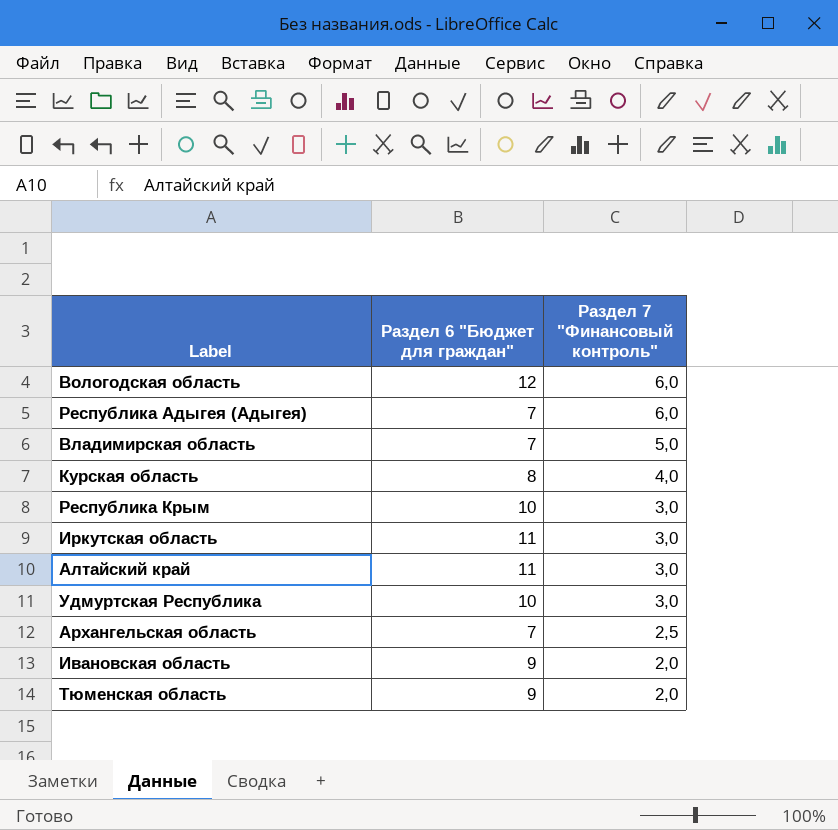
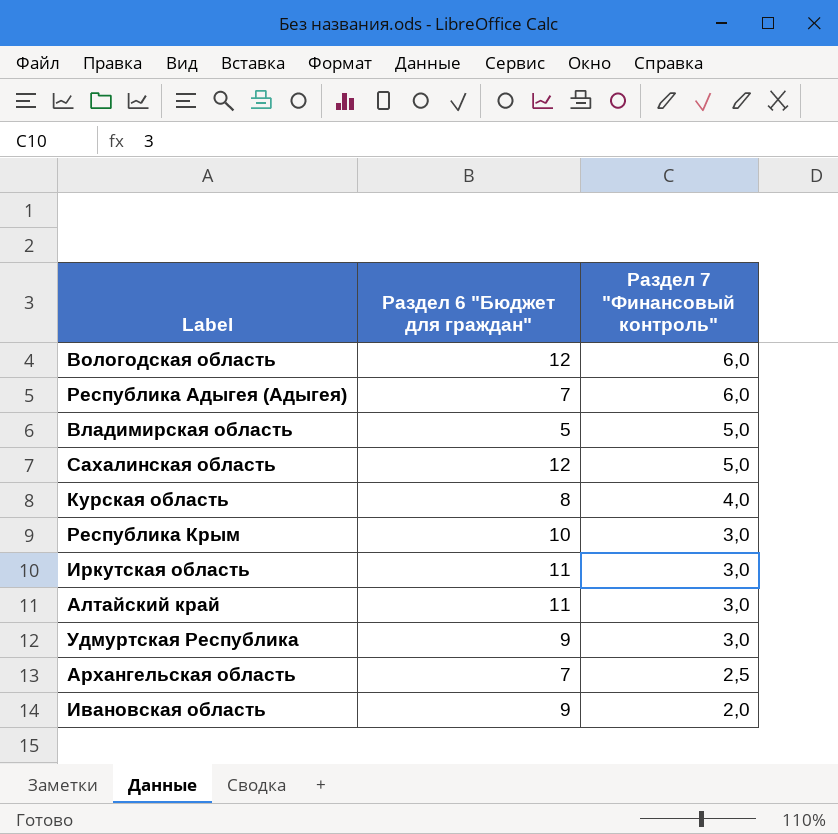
row Тюменская область: 9 | 2,0 -> none
Владимирская область | Раздел 6 "Бюджет для граждан": 7 -> 5
row Сахалинская область: none -> 12 | 5,0
Удмуртская Республика | Раздел 6 "Бюджет для граждан": 10 -> 9

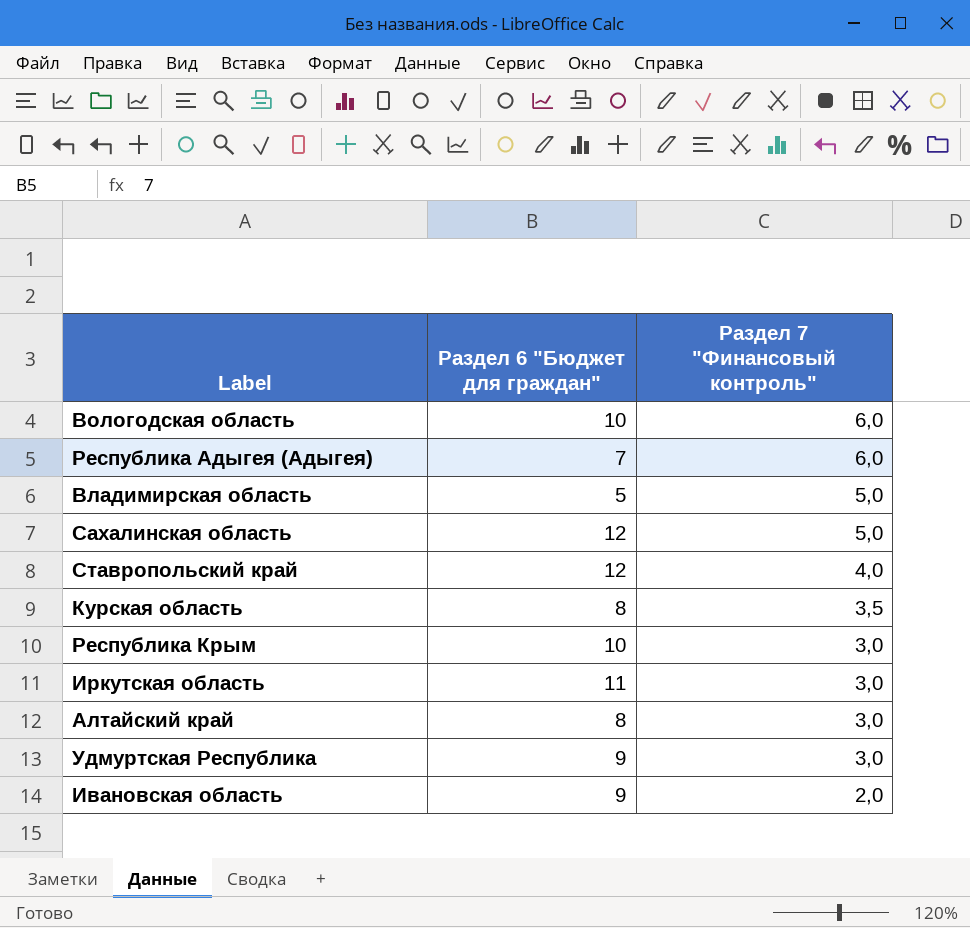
row Архангельская область: 7 | 2,5 -> none
Вологодская область | Раздел 6 "Бюджет для граждан": 12 -> 10
row Ставропольский край: none -> 12 | 4,0
Курская область | Раздел 7 "Финансовый контроль": 4,0 -> 3,5
Алтайский край | Раздел 6 "Бюджет для граждан": 11 -> 8

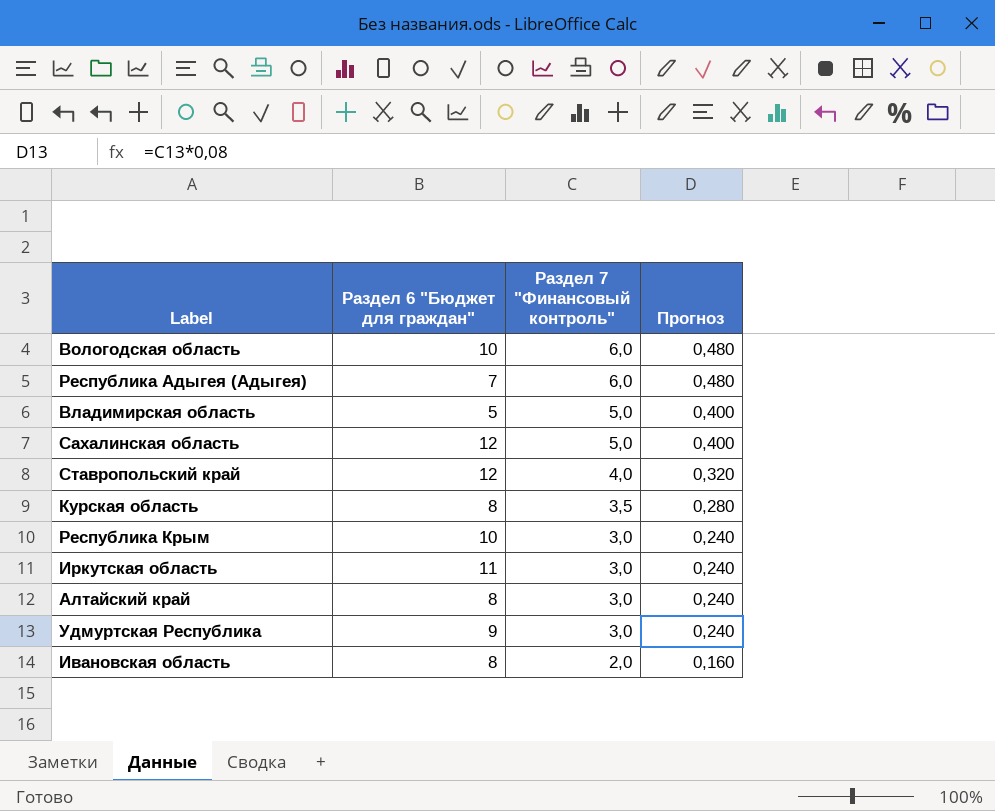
column Прогноз | formula: none -> [Раздел 7 "Финансовый контроль"] * 0,08
Ивановская область | Раздел 6 "Бюджет для граждан": 9 -> 8

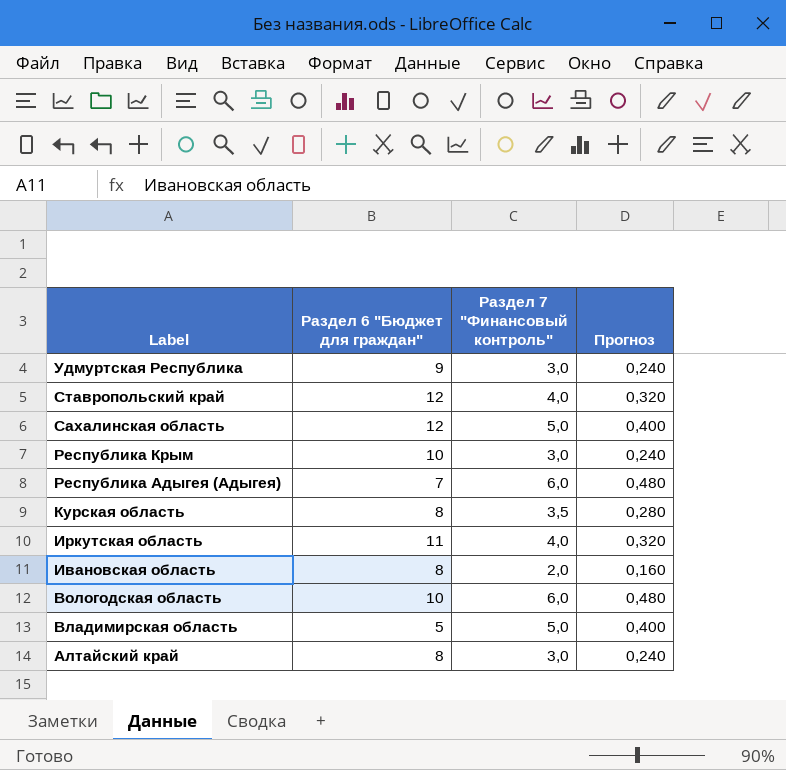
row order: Раздел 7 "Финансовый контроль" descending -> Label descending
Иркутская область | Раздел 7 "Финансовый контроль": 3,0 -> 4,0
Иркутская область | Прогноз: 0,240 -> 0,320

